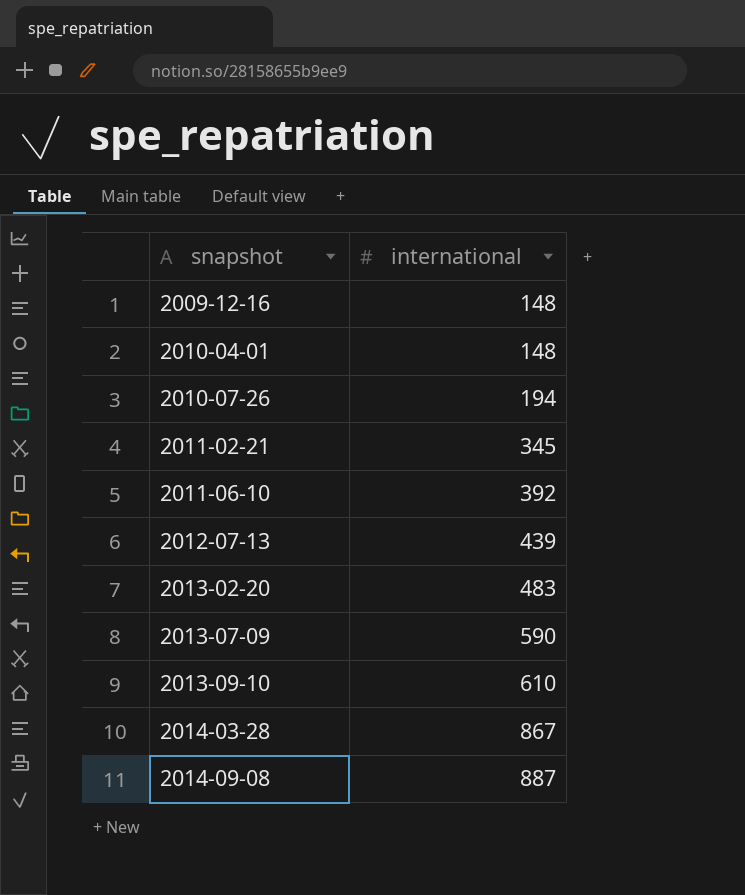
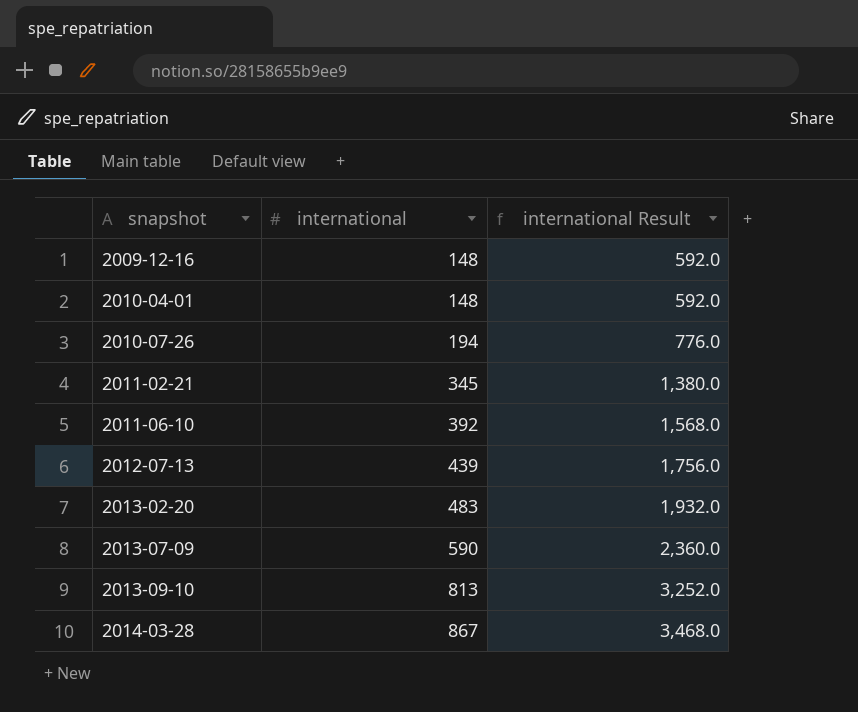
column international Result | formula: none -> [international] * 4
row 2014-09-08: 887 -> none
2013-09-10 | international: 610 -> 813

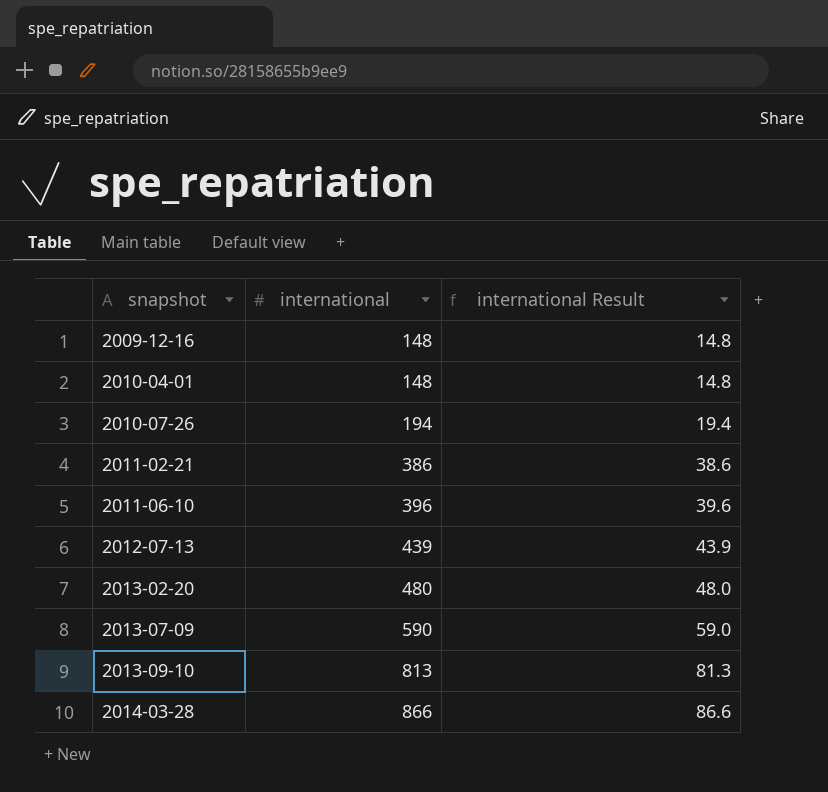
column international Result | formula: [international] * 4 -> [international] * 0.1
2011-02-21 | international: 345 -> 386
2011-06-10 | international: 392 -> 396
2013-02-20 | international: 483 -> 480
2014-03-28 | international: 867 -> 866

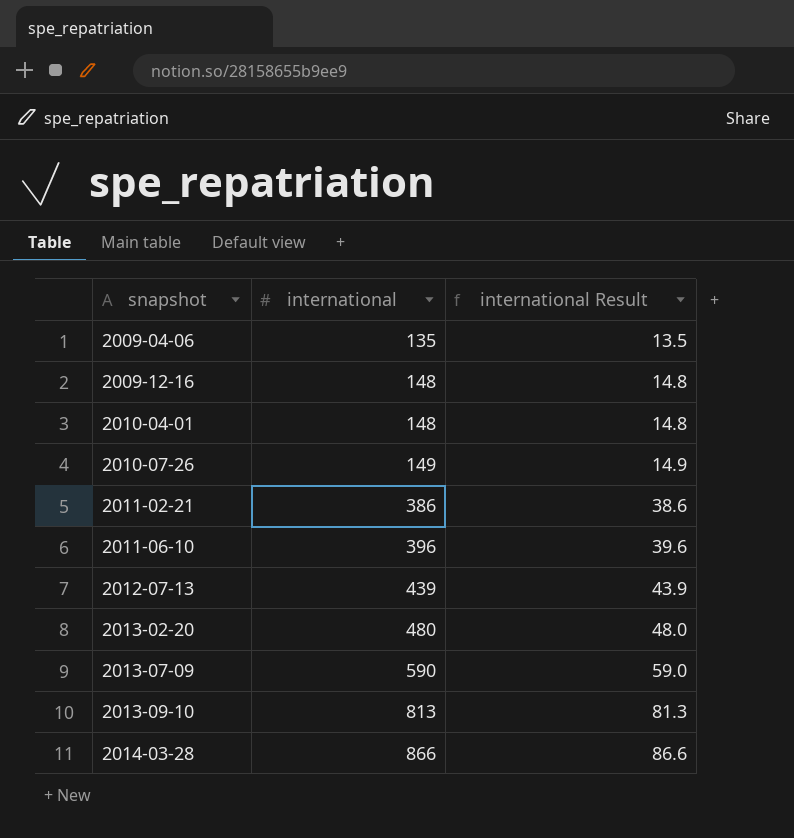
row 2009-04-06: none -> 135 | 13.5
2010-07-26 | international: 194 -> 149
2010-07-26 | international Result: 19.4 -> 14.9

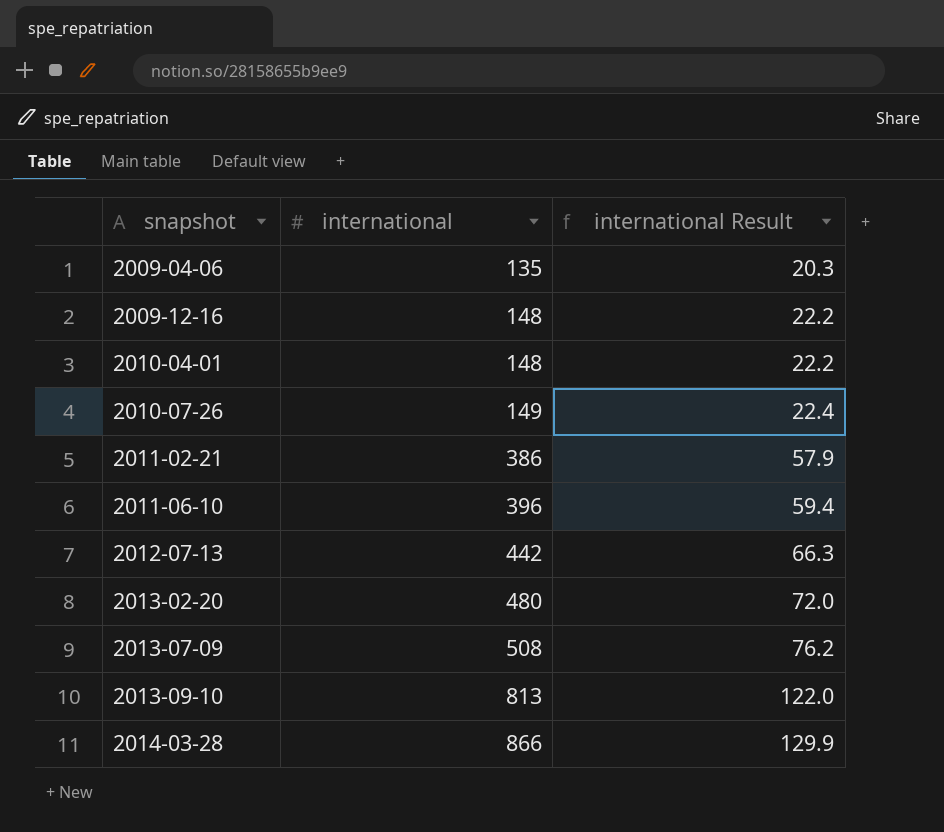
column international Result | formula: [international] * 0.1 -> [international] * 0.15
2012-07-13 | international: 439 -> 442
2013-07-09 | international: 590 -> 508

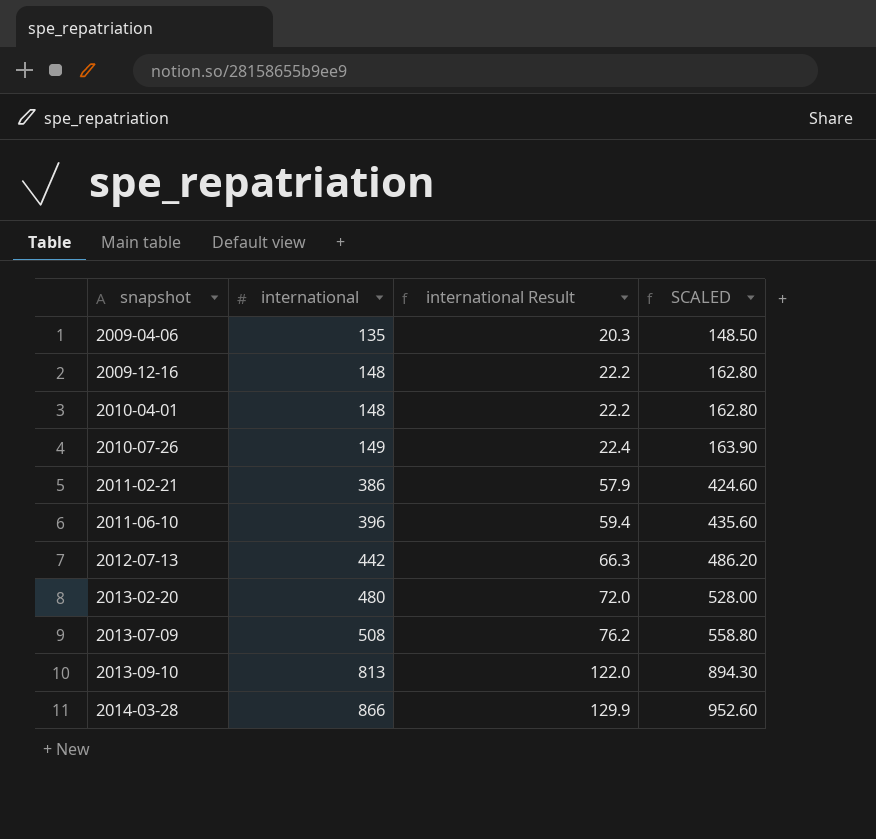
column SCALED | formula: none -> [international] * 1.1

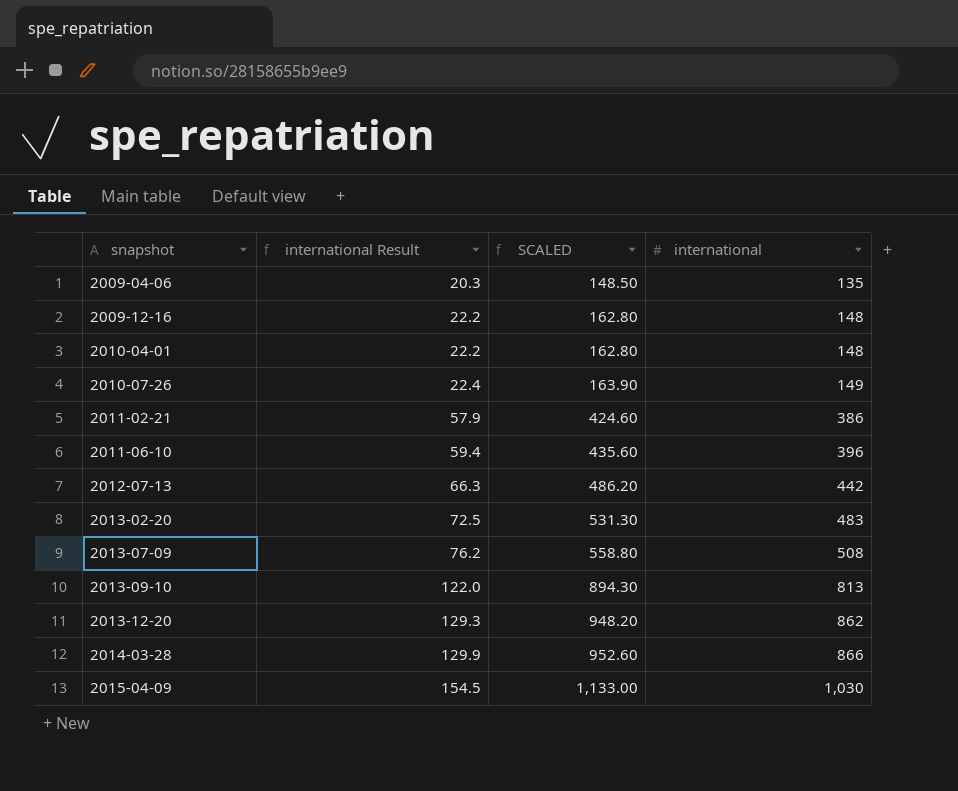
column international | position: 2 -> 4
2013-02-20 | international Result: 72.0 -> 72.5
2013-02-20 | SCALED: 528.00 -> 531.30
2013-02-20 | international: 480 -> 483
row 2013-12-20: none -> 129.3 | 948.20 | 862
row 2015-04-09: none -> 154.5 | 1,133.00 | 1,030

